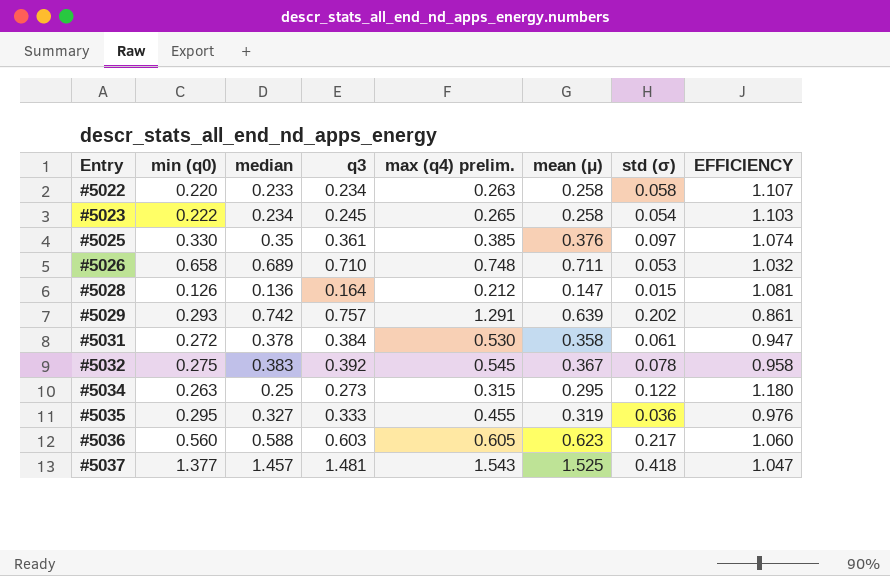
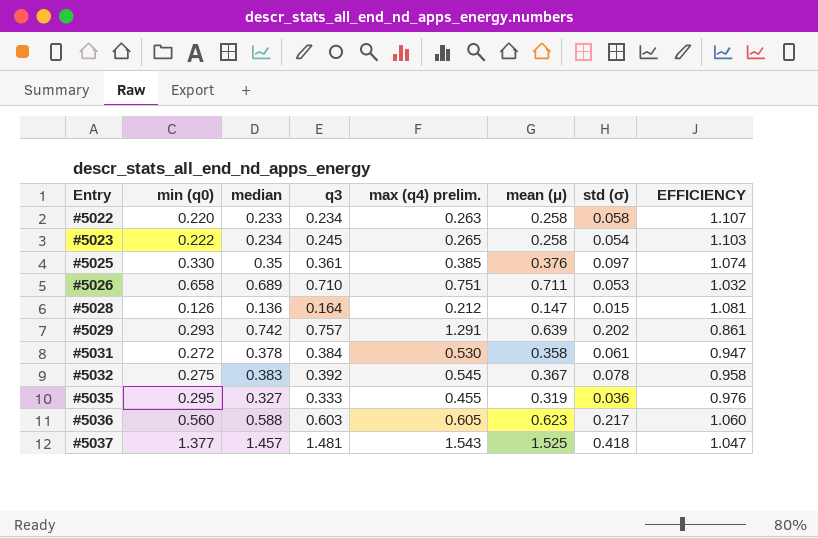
row #5034: 0.263 | 0.25 | 0.273 | 0.315 | 0.295 | 0.122 | 1.180 -> none
#5026 | max (q4) prelim.: 0.748 -> 0.751

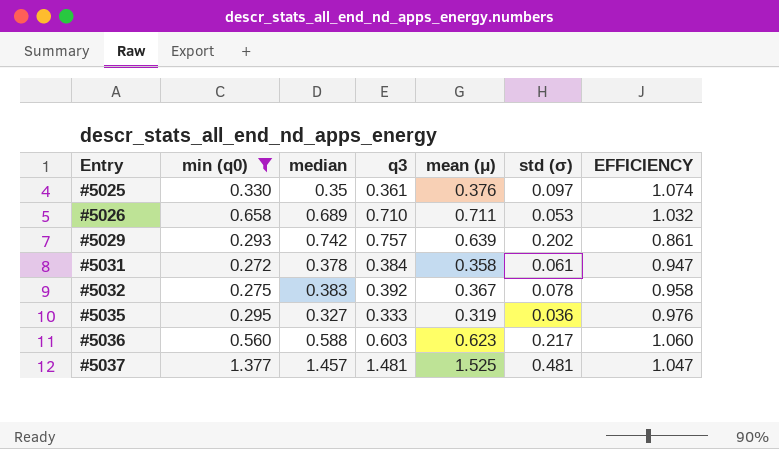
filter: none -> min (q0) >= 0.272
column max (q4) prelim. | position: 5 -> none
#5037 | std (σ): 0.418 -> 0.481

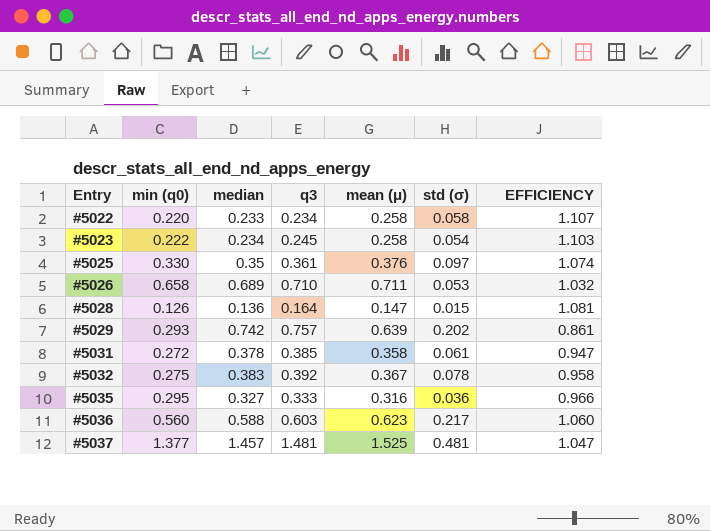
filter: min (q0) >= 0.272 -> none
#5031 | q3: 0.384 -> 0.385
#5035 | mean (μ): 0.319 -> 0.316
#5035 | EFFICIENCY: 0.976 -> 0.966

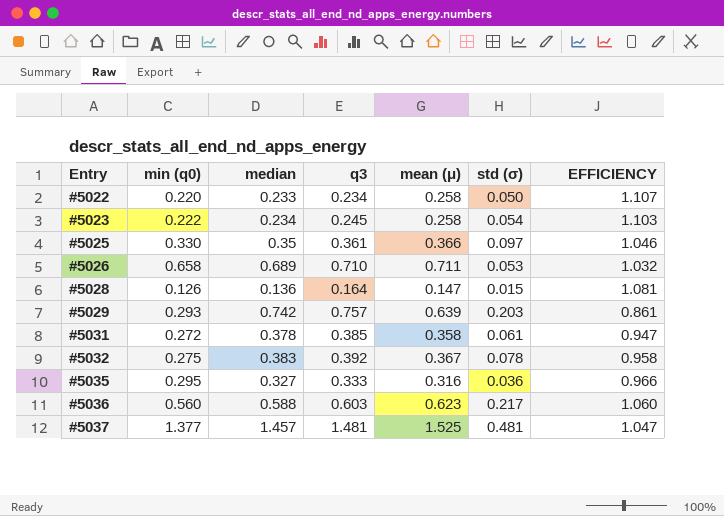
#5022 | std (σ): 0.058 -> 0.050
#5025 | mean (μ): 0.376 -> 0.366
#5025 | EFFICIENCY: 1.074 -> 1.046
#5029 | std (σ): 0.202 -> 0.203

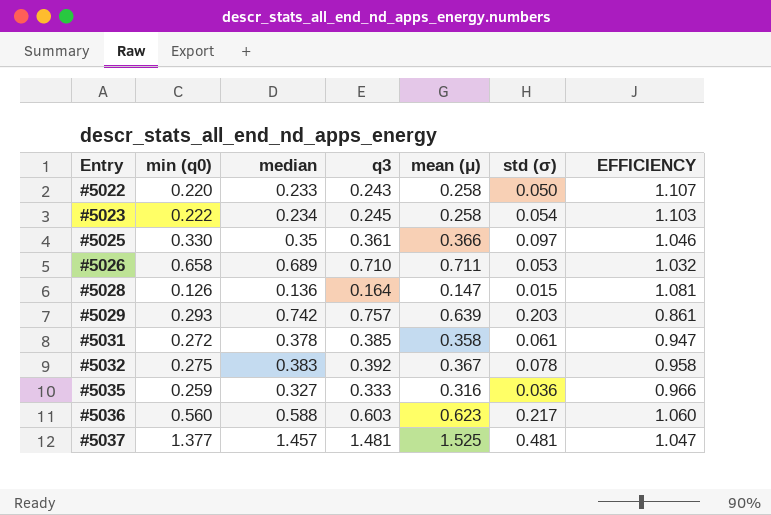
#5022 | q3: 0.234 -> 0.243
#5035 | min (q0): 0.295 -> 0.259

